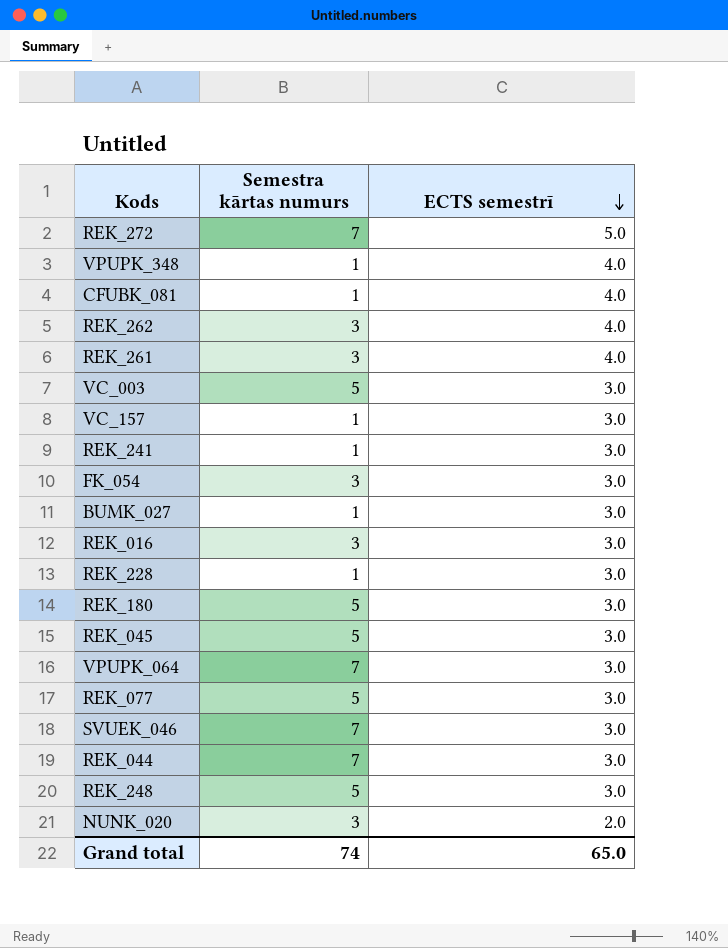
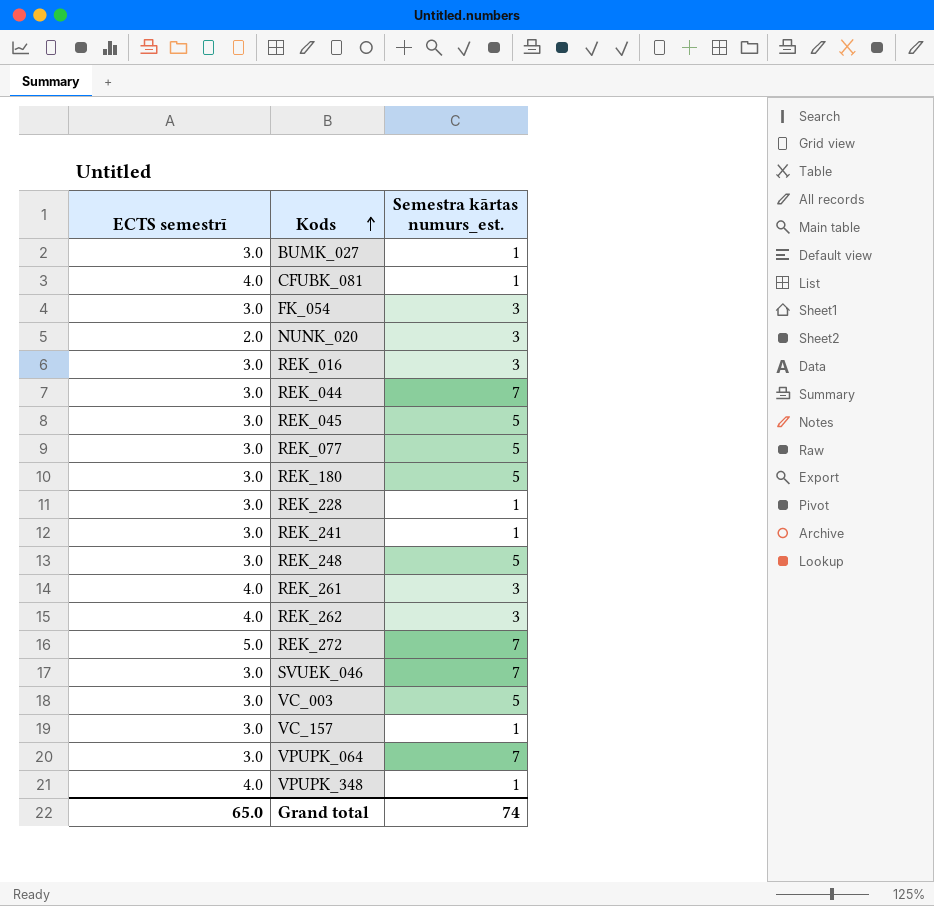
row order: ECTS semestrī descending -> Kods ascending
column ECTS semestrī | position: 3 -> 1
column name: Semestra kārtas numurs -> Semestra kārtas numurs_est.

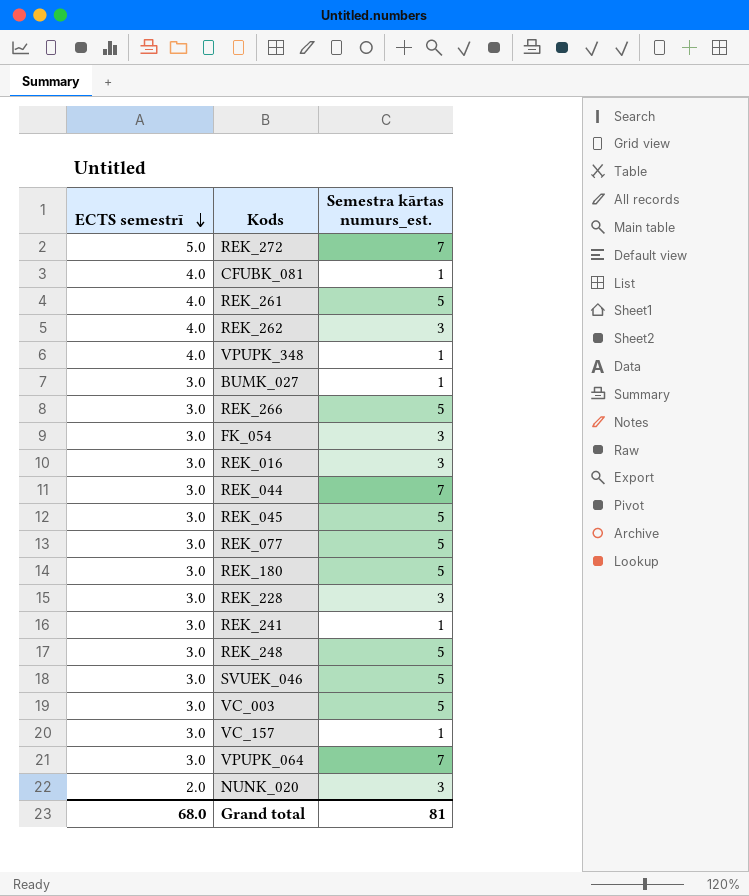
row order: Kods ascending -> ECTS semestrī descending
REK_261 | Semestra kārtas numurs_est.: 3 -> 5
row REK_266: none -> 3.0 | 5
REK_228 | Semestra kārtas numurs_est.: 1 -> 3
SVUEK_046 | Semestra kārtas numurs_est.: 7 -> 5
Grand total | ECTS semestrī: 65.0 -> 68.0
Grand total | Semestra kārtas numurs_est.: 74 -> 81

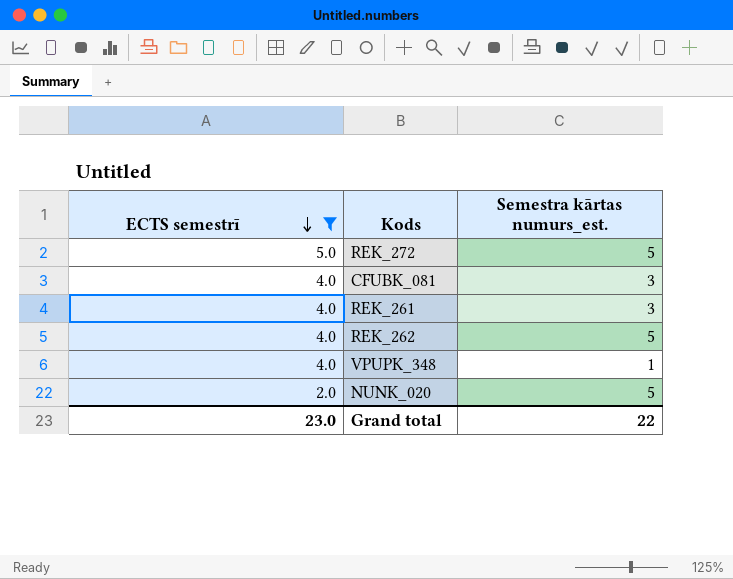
filter: none -> ECTS semestrī != 3.0
REK_272 | Semestra kārtas numurs_est.: 7 -> 5
CFUBK_081 | Semestra kārtas numurs_est.: 1 -> 3
REK_261 | Semestra kārtas numurs_est.: 5 -> 3
REK_262 | Semestra kārtas numurs_est.: 3 -> 5
NUNK_020 | Semestra kārtas numurs_est.: 3 -> 5
Grand total | ECTS semestrī: 68.0 -> 23.0
Grand total | Semestra kārtas numurs_est.: 81 -> 22

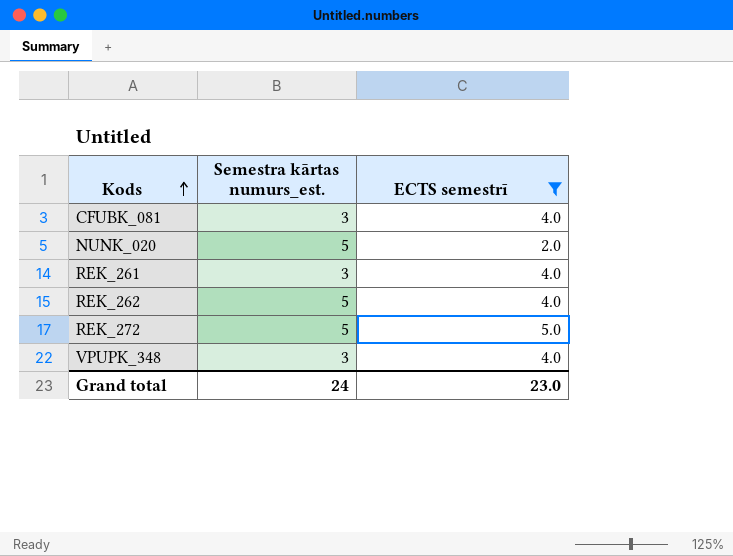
row order: ECTS semestrī descending -> Kods ascending
column ECTS semestrī | position: 1 -> 3
VPUPK_348 | Semestra kārtas numurs_est.: 1 -> 3
Grand total | Semestra kārtas numurs_est.: 22 -> 24

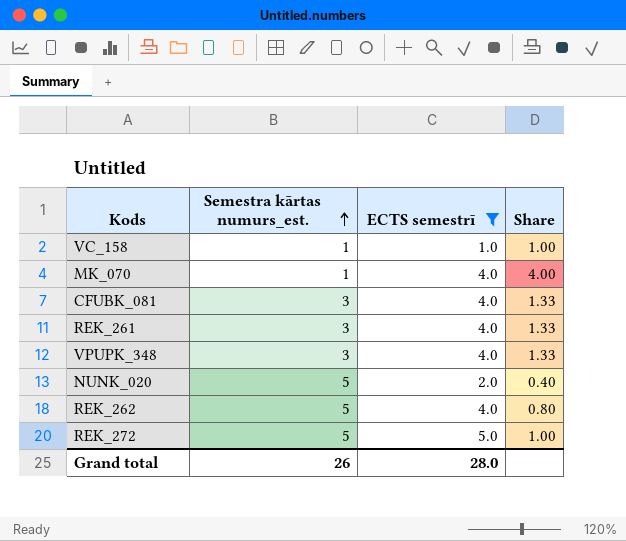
row order: Kods ascending -> Semestra kārtas numurs_est. ascending
column Share | formula: none -> [ECTS semestrī] / [Semestra kārtas numurs_est.]
row VC_158: none -> 1 | 1.0 | 1.00
row MK_070: none -> 1 | 4.0 | 4.00
Grand total | Semestra kārtas numurs_est.: 24 -> 26
Grand total | ECTS semestrī: 23.0 -> 28.0

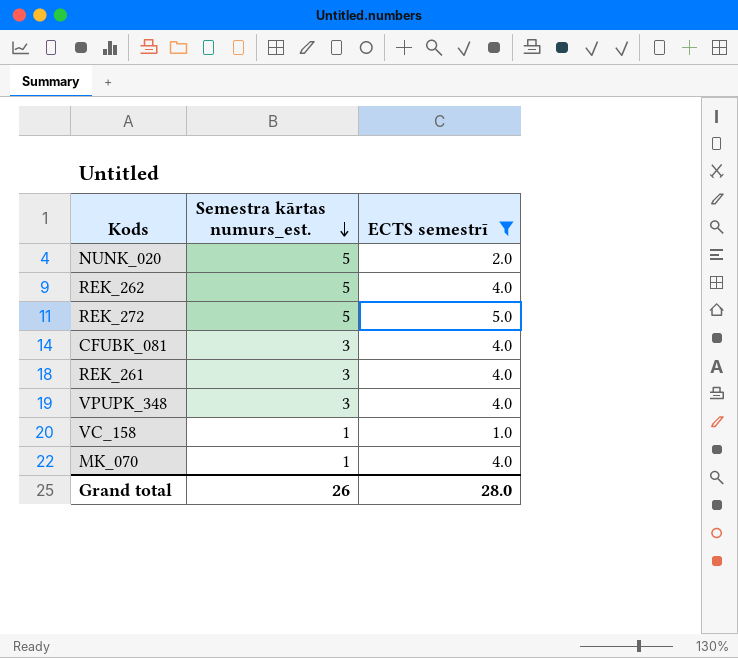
row order: Semestra kārtas numurs_est. ascending -> Semestra kārtas numurs_est. descending
column Share | formula: [ECTS semestrī] / [Semestra kārtas numurs_est.] -> none

